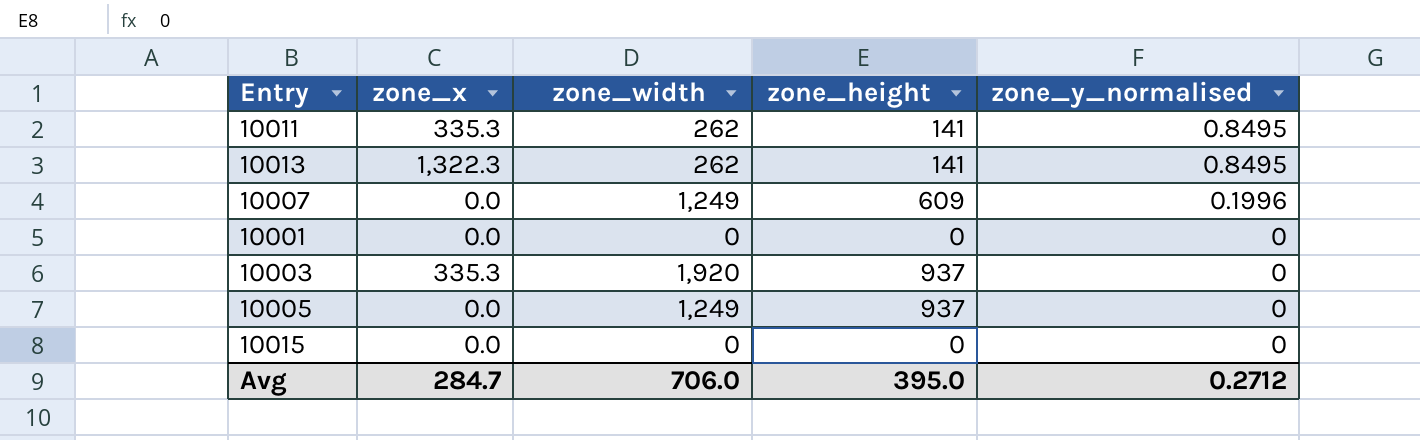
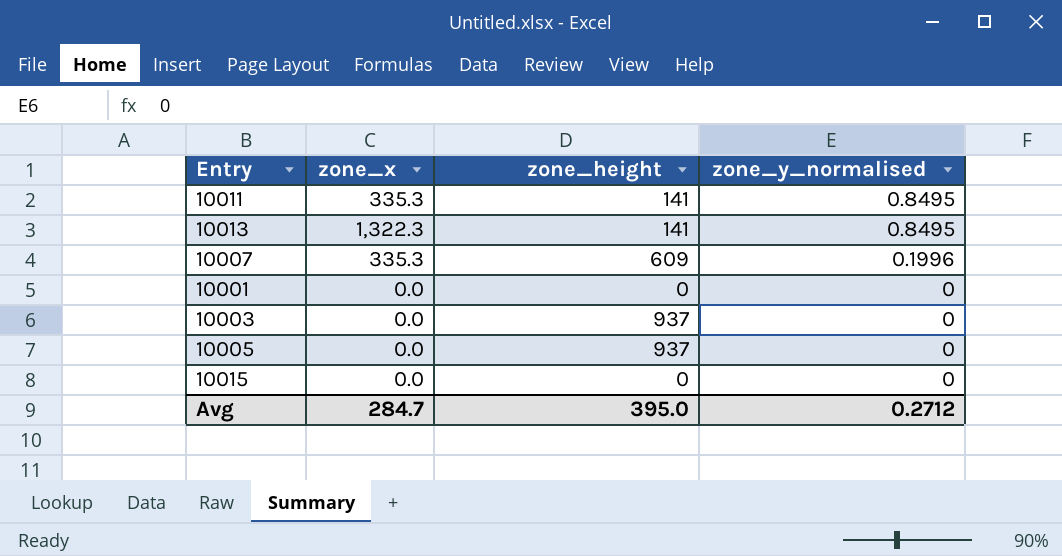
column zone_width | position: 3 -> none
10007 | zone_x: 0.0 -> 335.3
10003 | zone_x: 335.3 -> 0.0

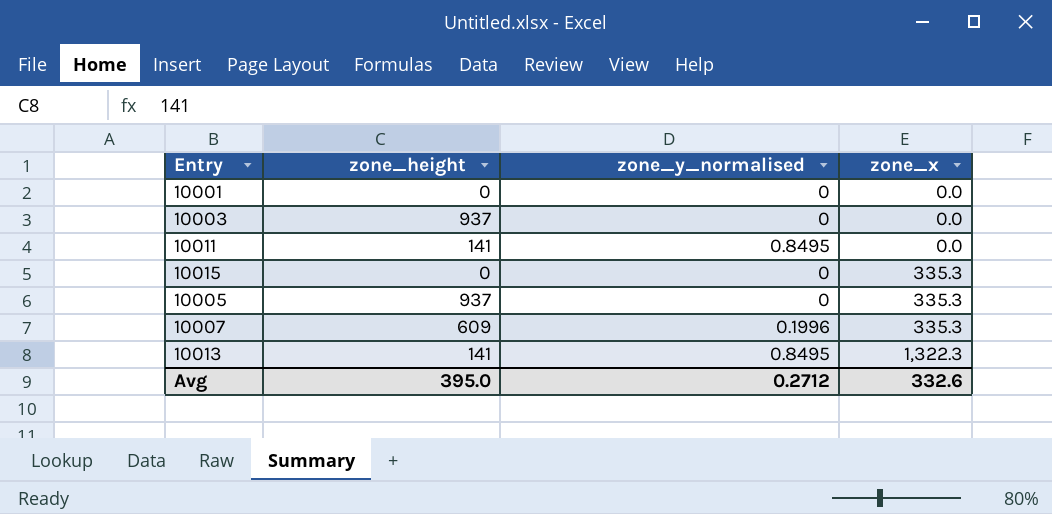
row order: zone_y_normalised descending -> zone_x ascending
column zone_x | position: 2 -> 4
10011 | zone_x: 335.3 -> 0.0
10015 | zone_x: 0.0 -> 335.3
10005 | zone_x: 0.0 -> 335.3
Avg | zone_x: 284.7 -> 332.6

